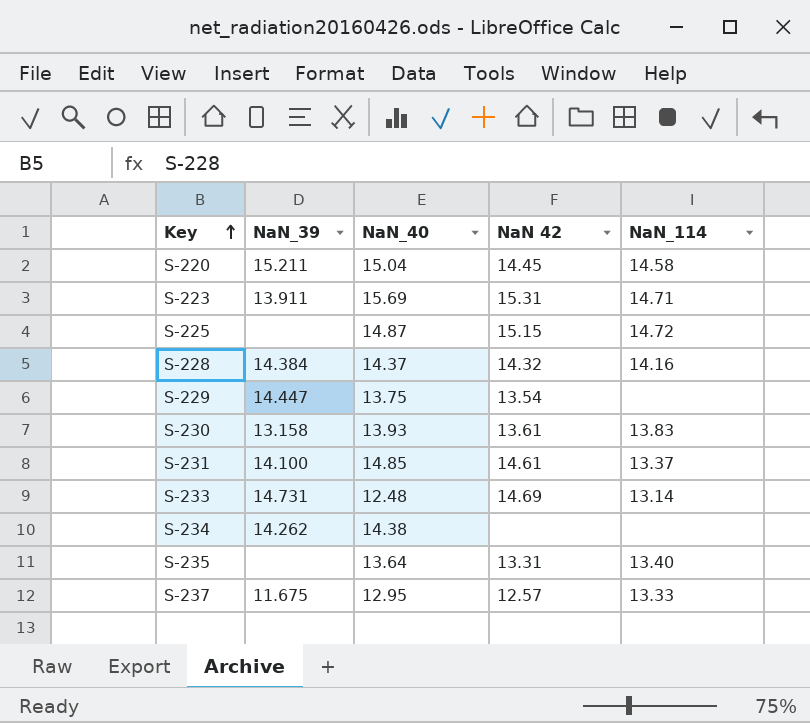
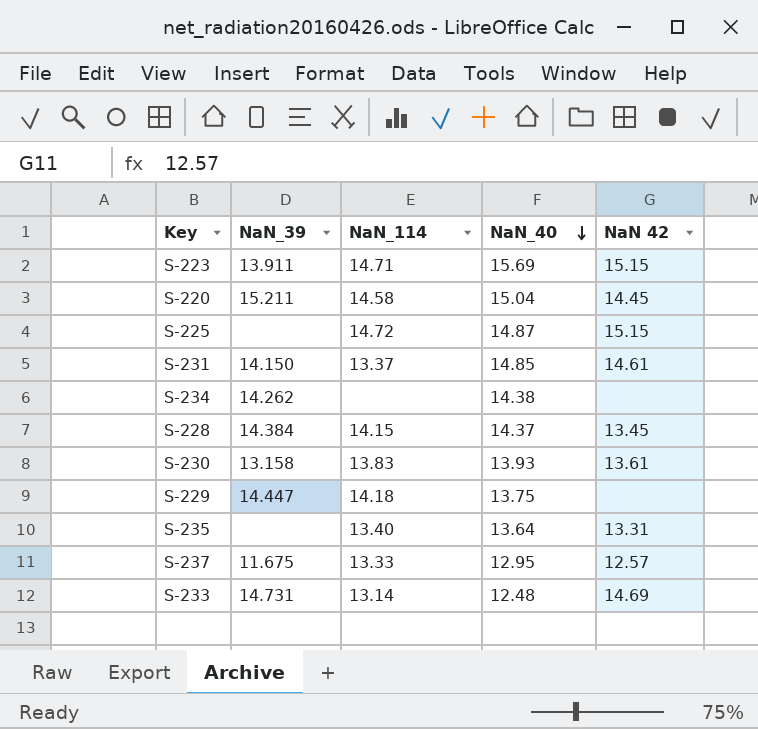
row order: Key ascending -> NaN_40 descending
column NaN_114 | position: 5 -> 3
S-223 | NaN 42: 15.31 -> 15.15
S-231 | NaN_39: 14.100 -> 14.150
S-228 | NaN_114: 14.16 -> 14.15
S-228 | NaN 42: 14.32 -> 13.45
S-229 | NaN_114: none -> 14.18
S-229 | NaN 42: 13.54 -> none

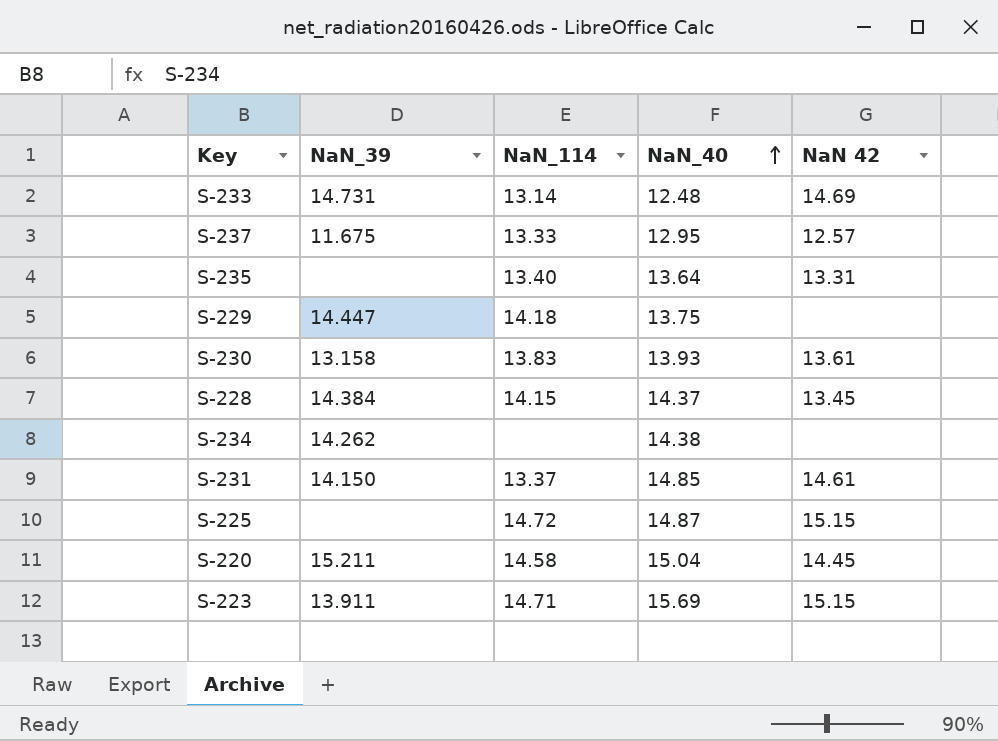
row order: NaN_40 descending -> NaN_40 ascending

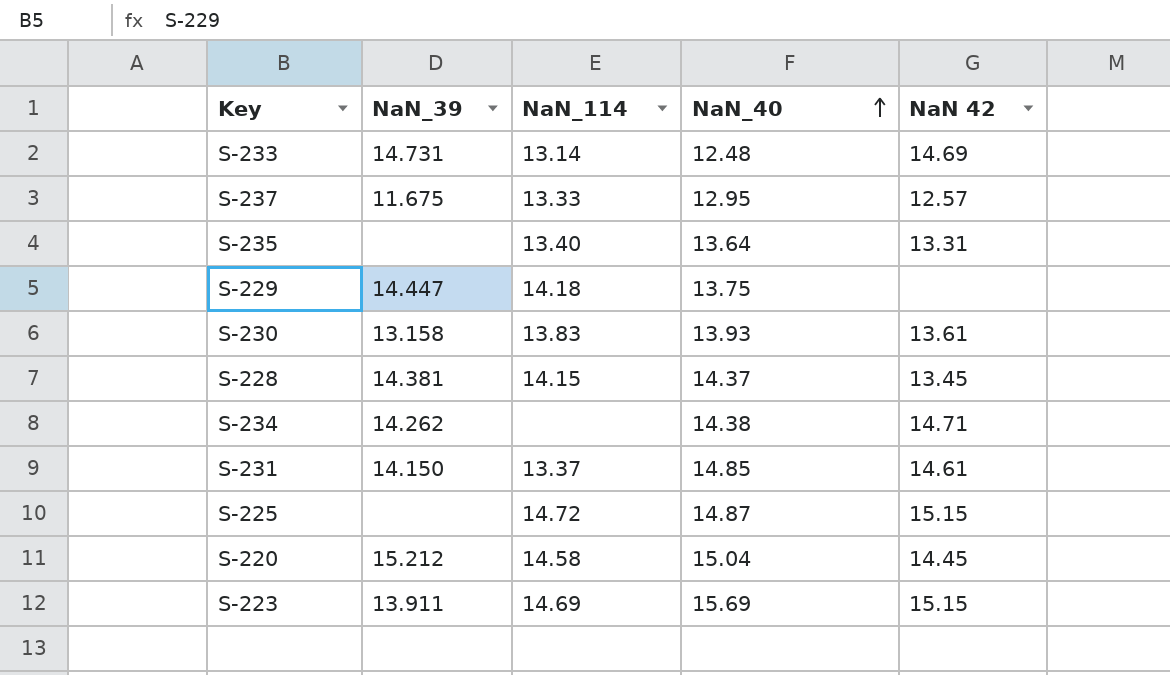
S-228 | NaN_39: 14.384 -> 14.381
S-234 | NaN 42: none -> 14.71
S-220 | NaN_39: 15.211 -> 15.212
S-223 | NaN_114: 14.71 -> 14.69

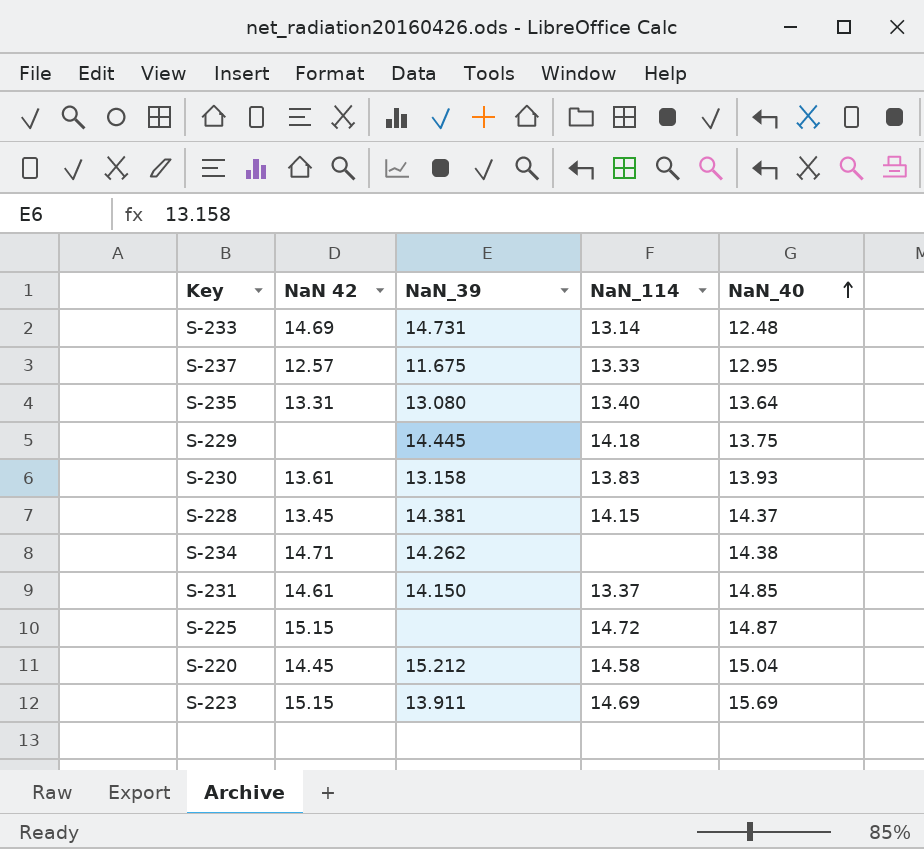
column NaN 42 | position: 5 -> 2
S-235 | NaN_39: none -> 13.080
S-229 | NaN_39: 14.447 -> 14.445

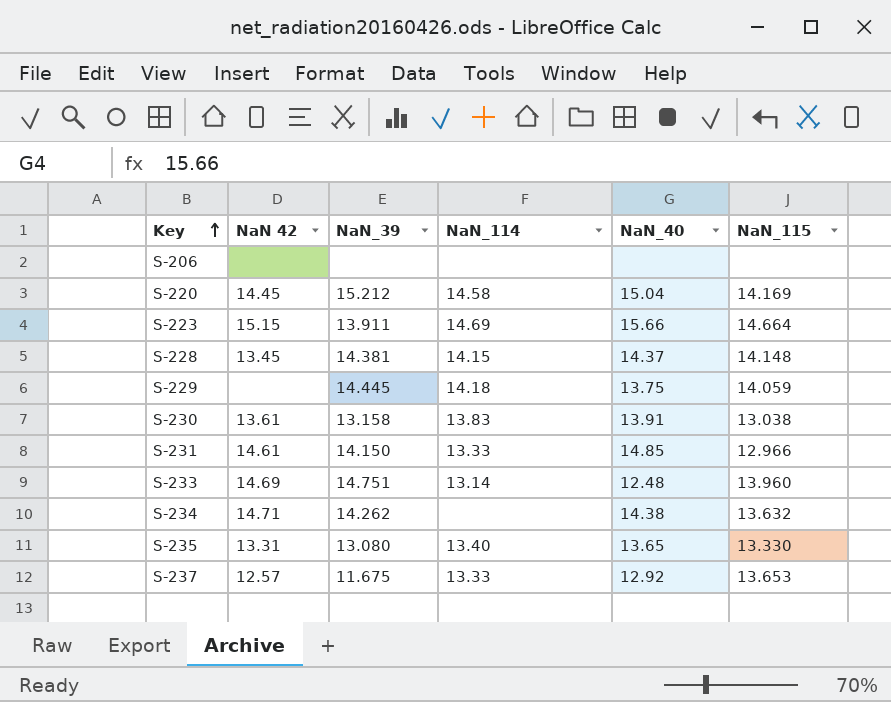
row order: NaN_40 ascending -> Key ascending
column NaN_115 | position: none -> 6
row S-225: 15.15 | none | 14.72 | 14.87 -> none
row S-206: none -> none | none | none | none | none
S-223 | NaN_40: 15.69 -> 15.66
S-230 | NaN_40: 13.93 -> 13.91
S-231 | NaN_114: 13.37 -> 13.33
S-233 | NaN_39: 14.731 -> 14.751
S-235 | NaN_40: 13.64 -> 13.65
S-237 | NaN_40: 12.95 -> 12.92

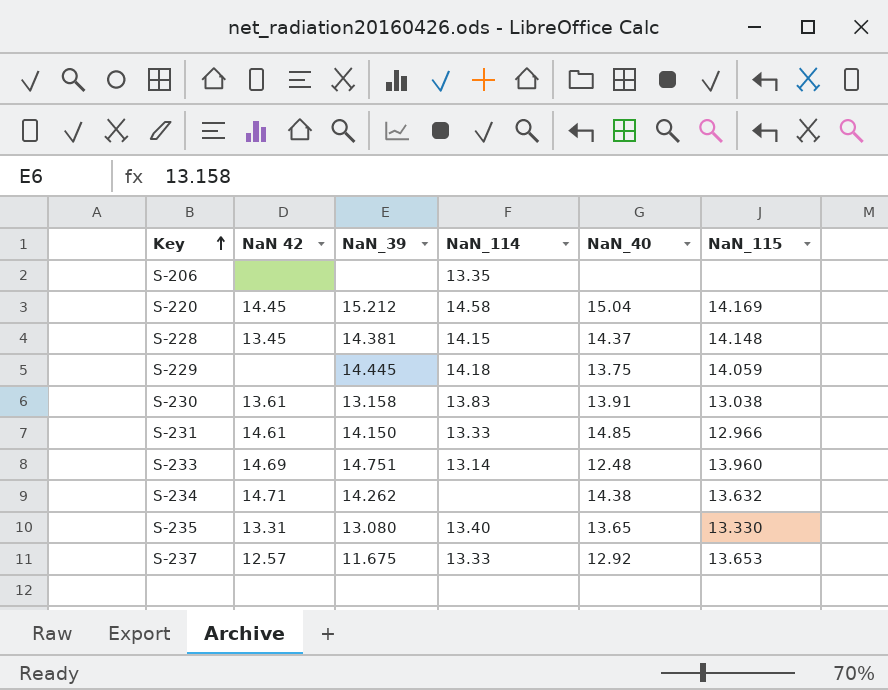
row S-223: 15.15 | 13.911 | 14.69 | 15.66 | 14.664 -> none
S-206 | NaN_114: none -> 13.35

